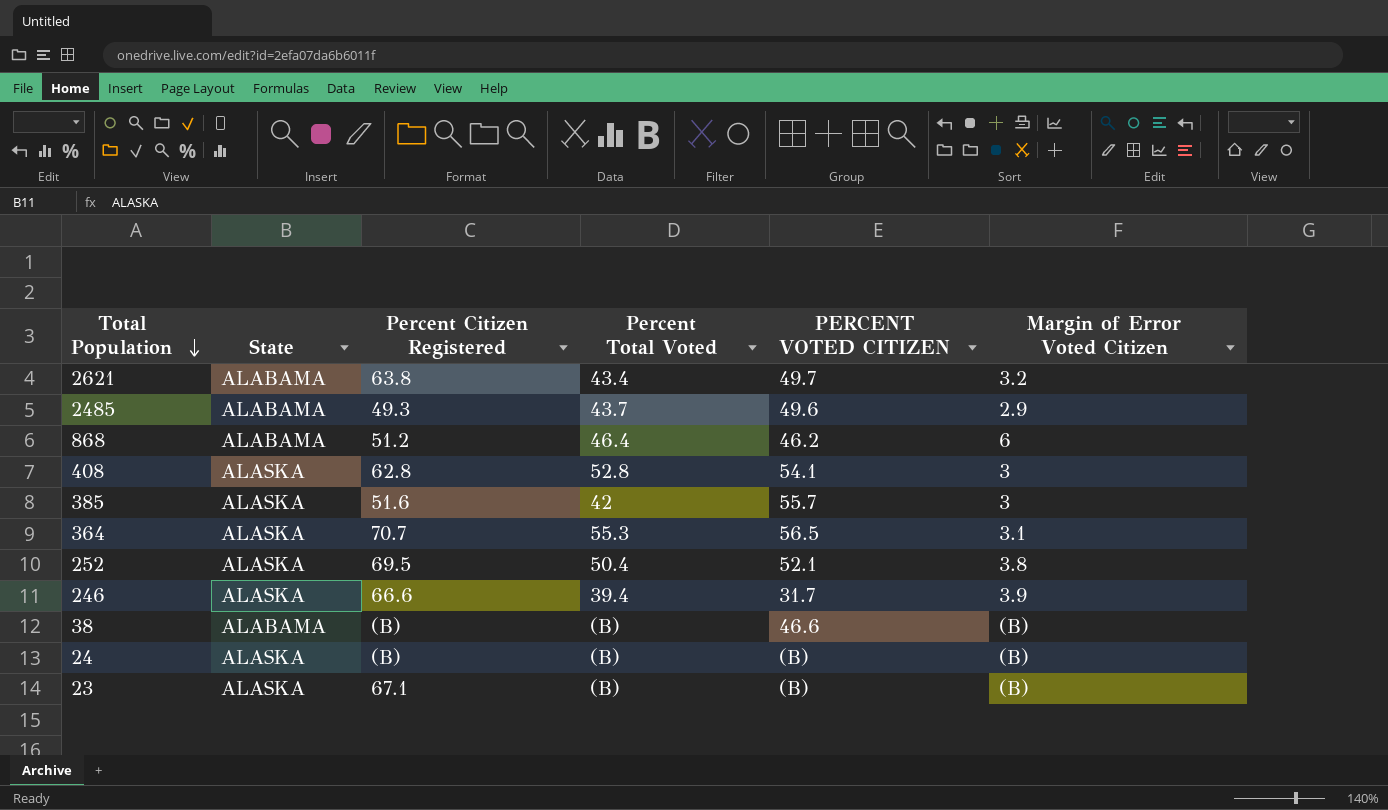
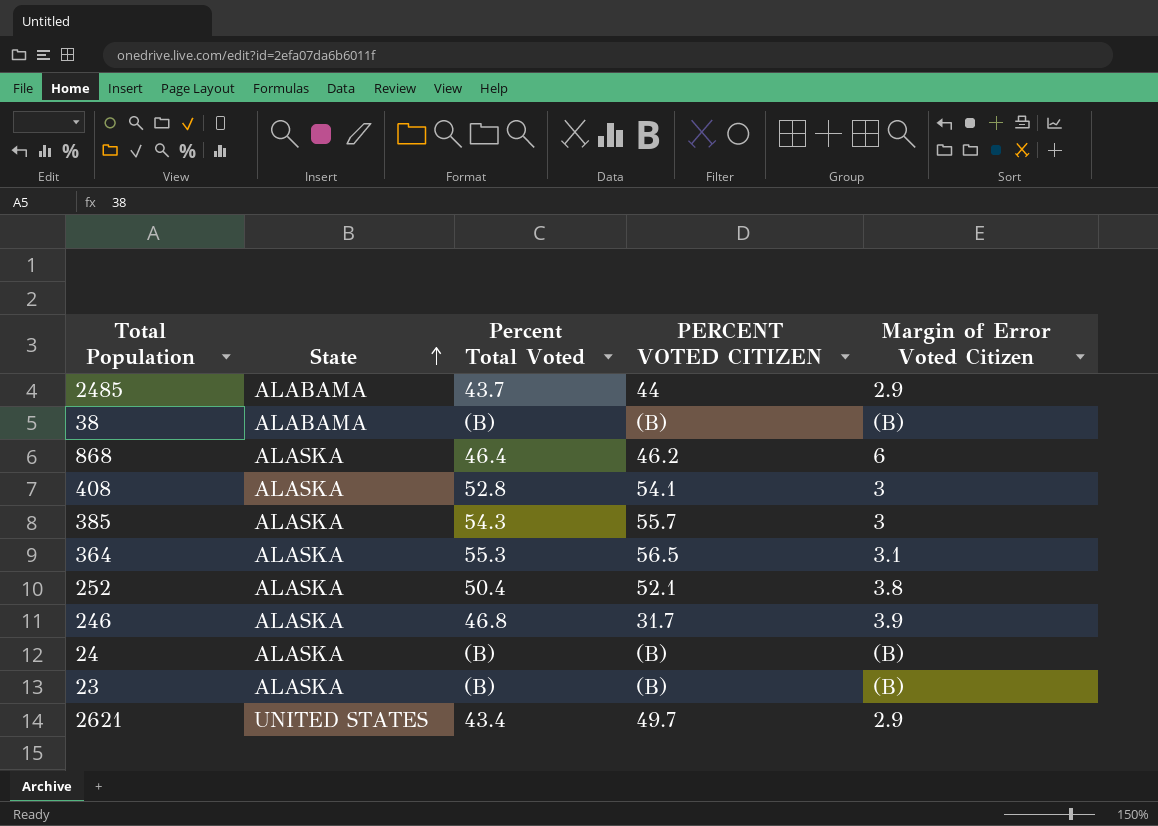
row order: Total Population descending -> State ascending
column Percent Citizen Registered | position: 3 -> none
2485 | PERCENT VOTED CITIZEN: 49.6 -> 44
38 | PERCENT VOTED CITIZEN: 46.6 -> (B)
868 | State: ALABAMA -> ALASKA
385 | Percent Total Voted: 42 -> 54.3
246 | Percent Total Voted: 39.4 -> 46.8
2621 | State: ALABAMA -> UNITED STATES
2621 | Margin of Error Voted Citizen: 3.2 -> 2.9

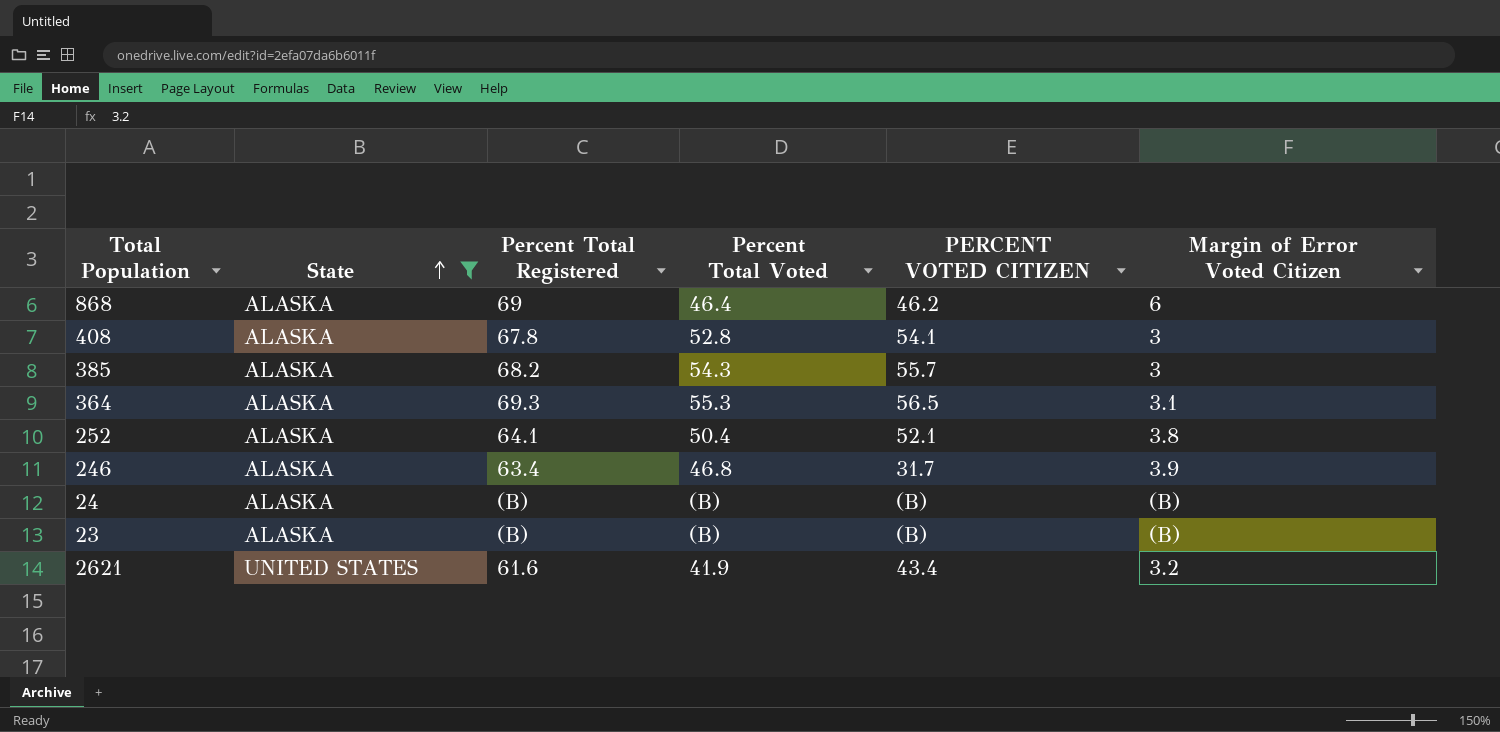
filter: none -> State != ALABAMA
column Percent Total Registered | position: none -> 3
2621 | Percent Total Voted: 43.4 -> 41.9
2621 | PERCENT VOTED CITIZEN: 49.7 -> 43.4
2621 | Margin of Error Voted Citizen: 2.9 -> 3.2

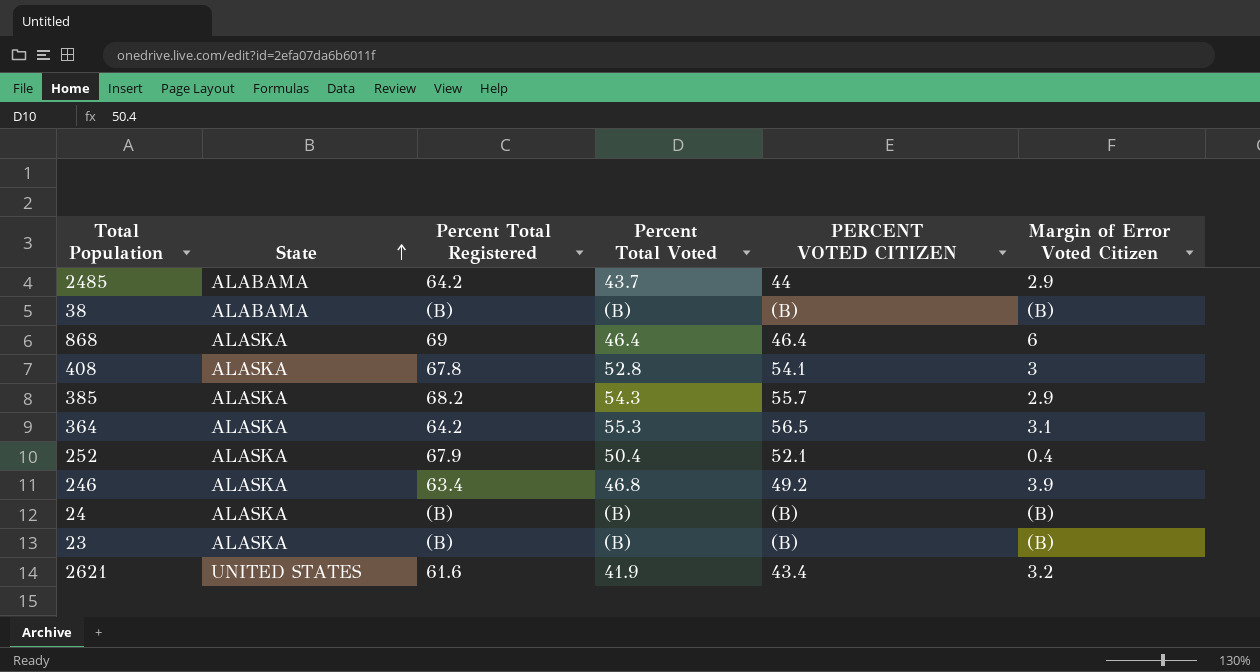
filter: State != ALABAMA -> none
868 | PERCENT VOTED CITIZEN: 46.2 -> 46.4
385 | Margin of Error Voted Citizen: 3 -> 2.9
364 | Percent Total Registered: 69.3 -> 64.2
252 | Percent Total Registered: 64.1 -> 67.9
252 | Margin of Error Voted Citizen: 3.8 -> 0.4
246 | PERCENT VOTED CITIZEN: 31.7 -> 49.2

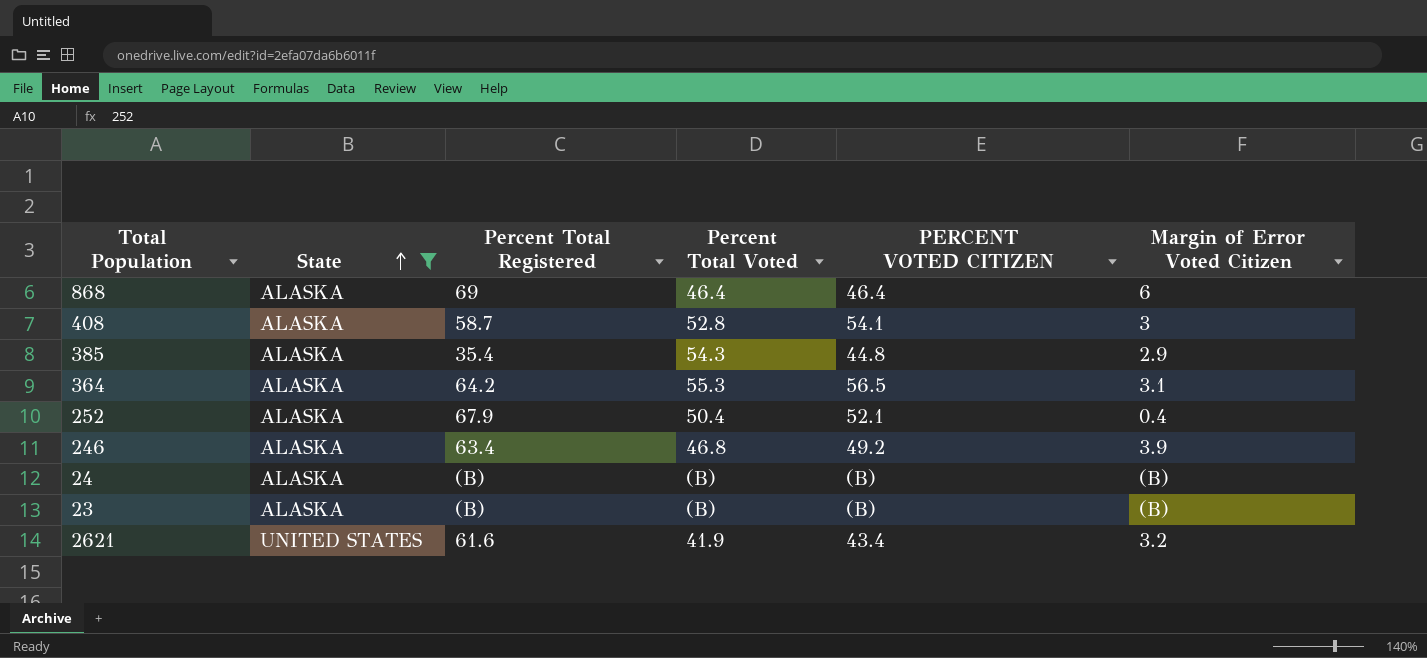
filter: none -> State != ALABAMA
408 | Percent Total Registered: 67.8 -> 58.7
385 | Percent Total Registered: 68.2 -> 35.4
385 | PERCENT VOTED CITIZEN: 55.7 -> 44.8

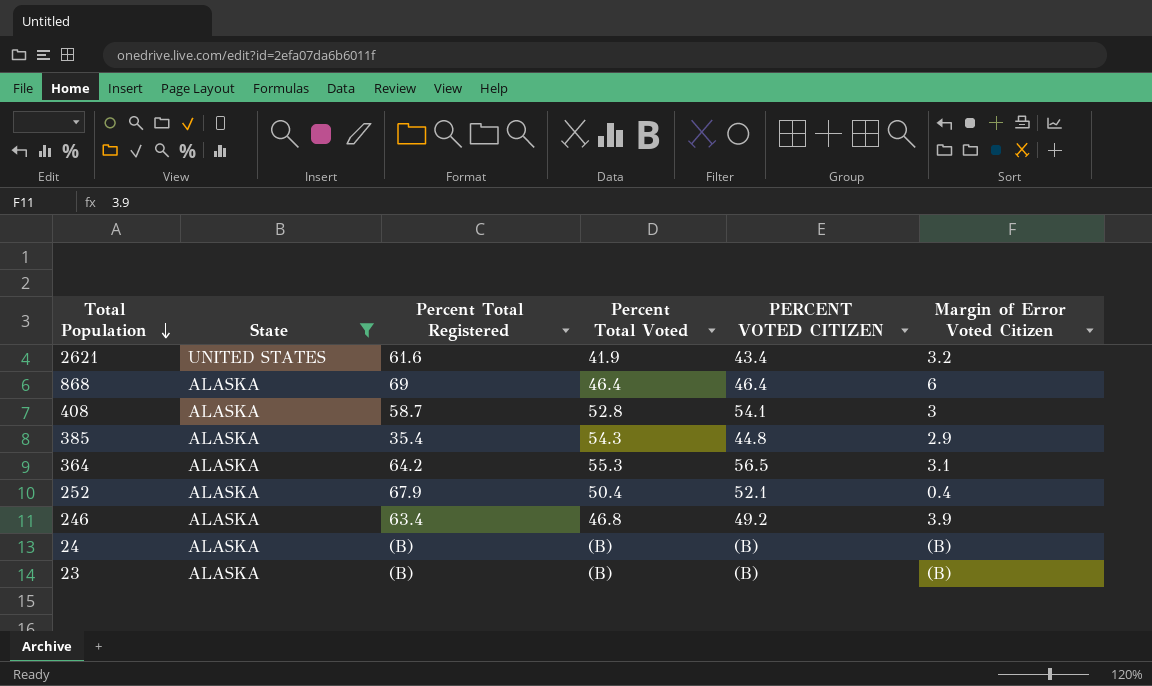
row order: State ascending -> Total Population descending

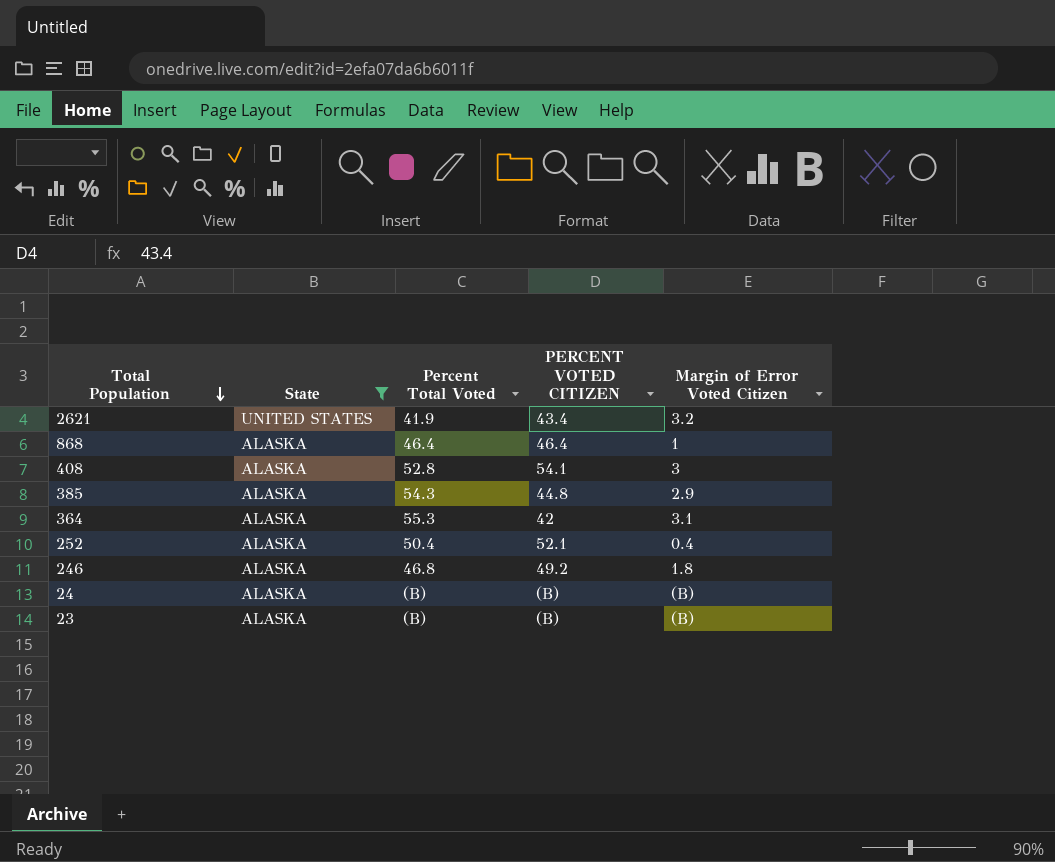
column Percent Total Registered | position: 3 -> none
868 | Margin of Error Voted Citizen: 6 -> 1
364 | PERCENT VOTED CITIZEN: 56.5 -> 42
246 | Margin of Error Voted Citizen: 3.9 -> 1.8

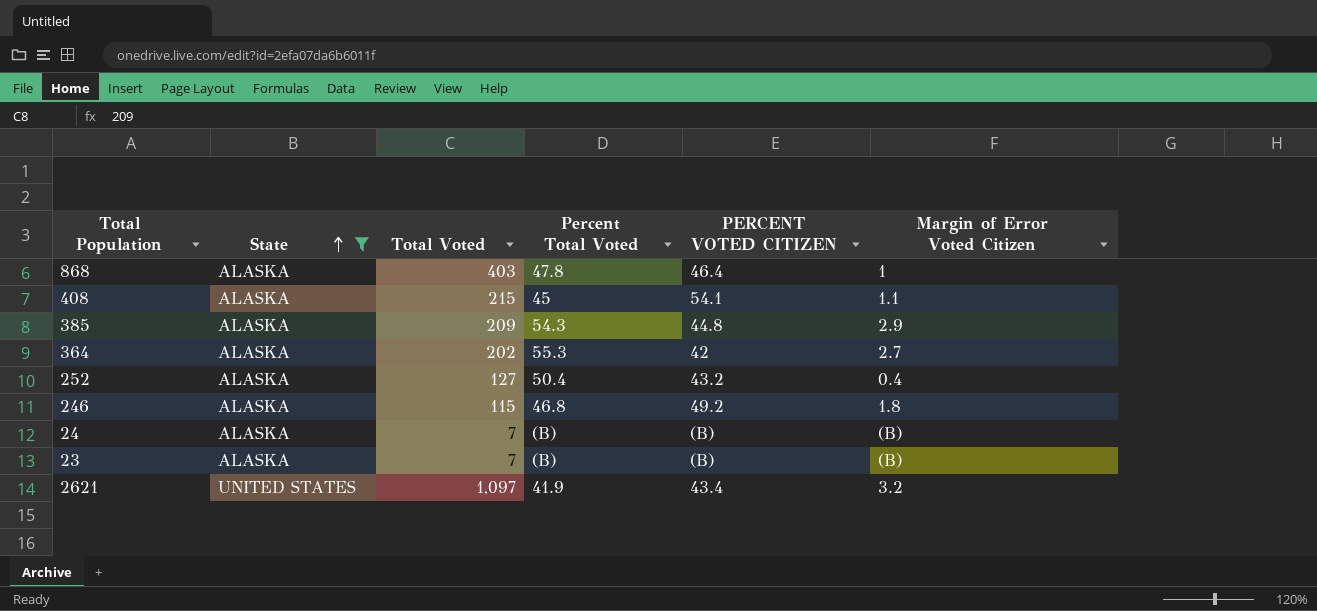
row order: Total Population descending -> State ascending
column Total Voted | position: none -> 3
868 | Percent Total Voted: 46.4 -> 47.8
408 | Percent Total Voted: 52.8 -> 45
408 | Margin of Error Voted Citizen: 3 -> 1.1
364 | Margin of Error Voted Citizen: 3.1 -> 2.7
252 | PERCENT VOTED CITIZEN: 52.1 -> 43.2

